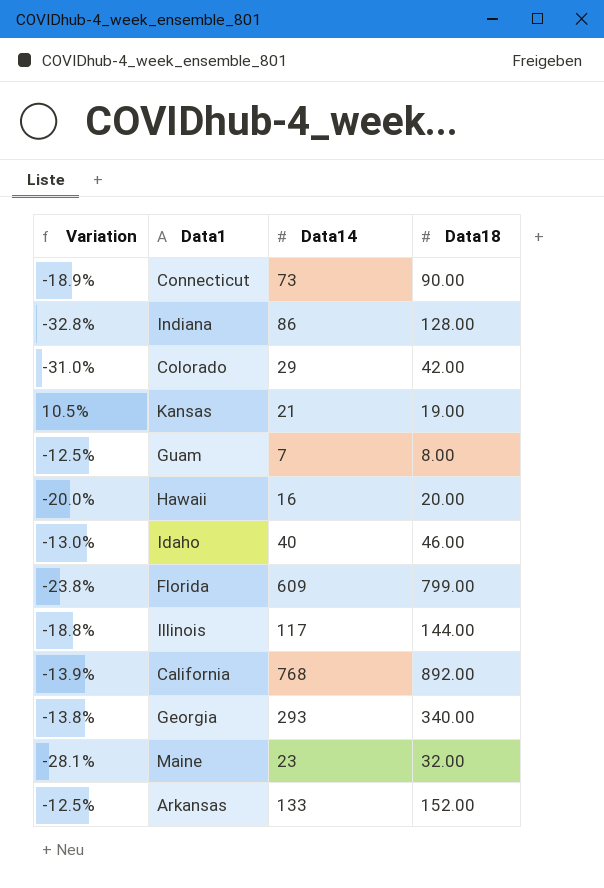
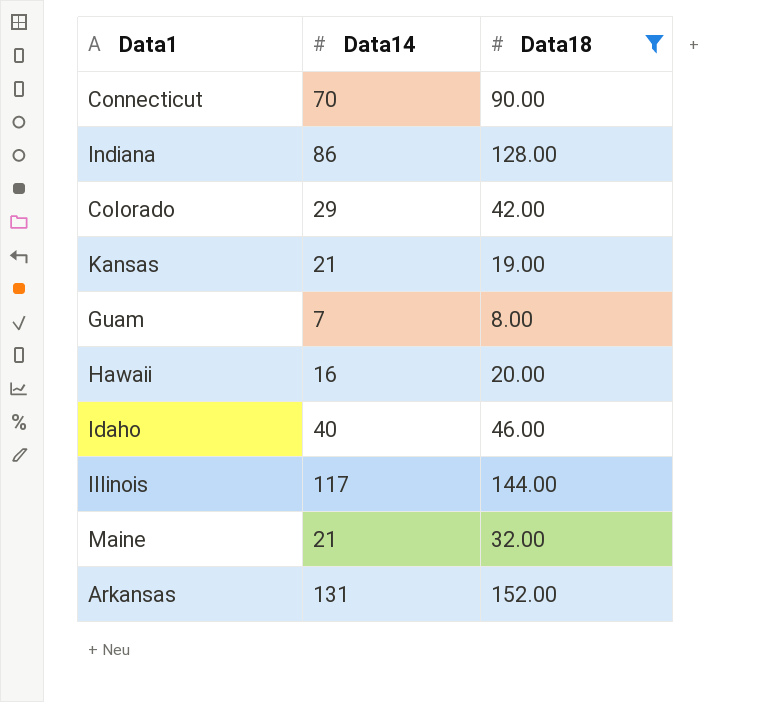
filter: none -> Data18 <= 152.00
column Variation | formula: ([Data14] - [Data18]) / [Data18] -> none
Connecticut | Data14: 73 -> 70
Maine | Data14: 23 -> 21
Arkansas | Data14: 133 -> 131

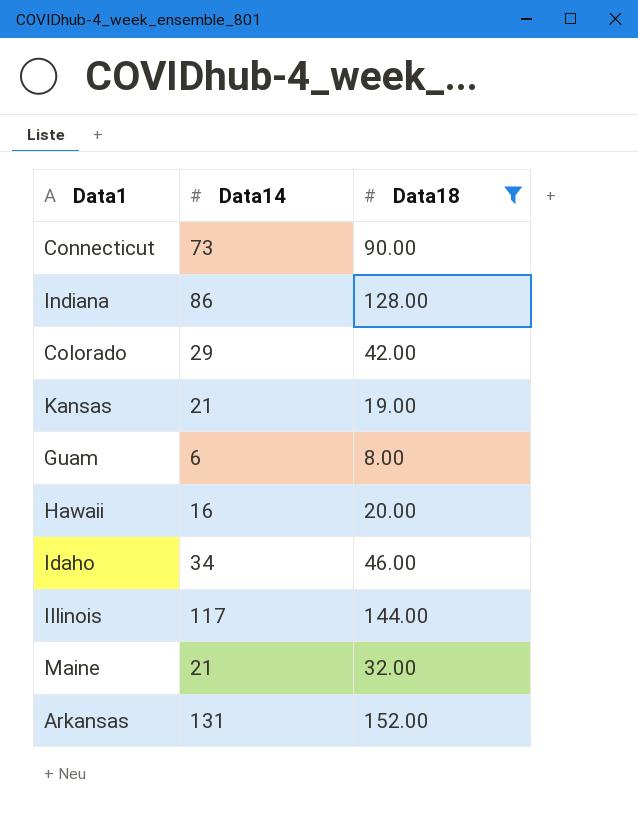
Connecticut | Data14: 70 -> 73
Guam | Data14: 7 -> 6
Idaho | Data14: 40 -> 34

